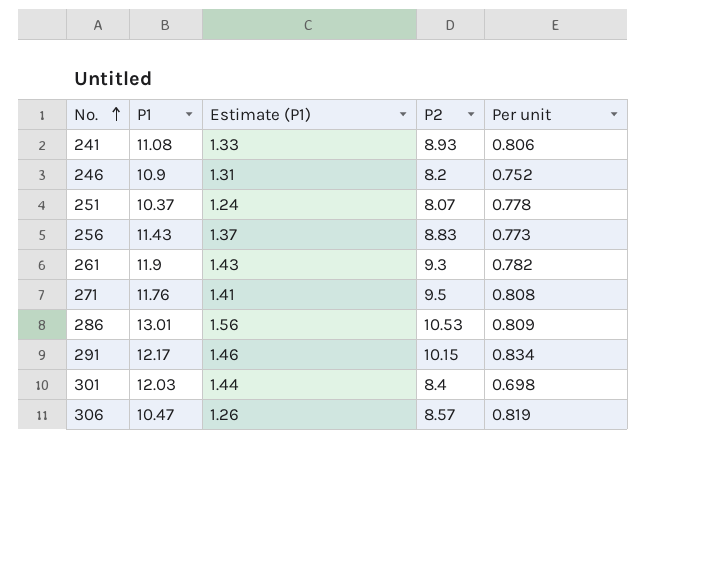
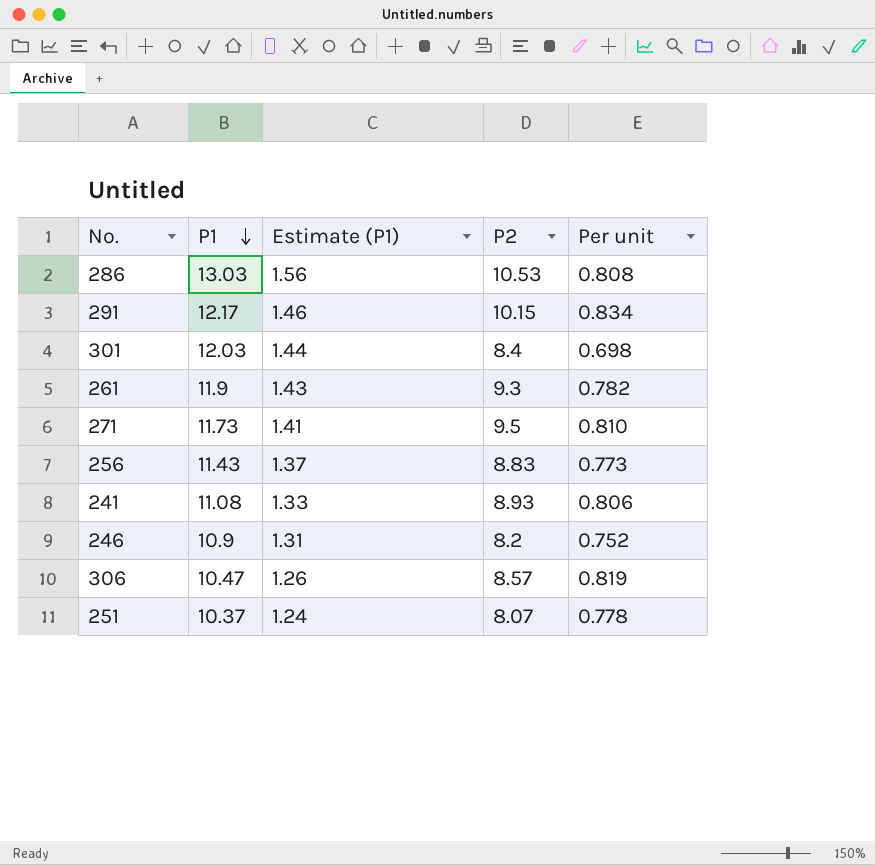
row order: No. ascending -> P1 descending
286 | P1: 13.01 -> 13.03
286 | Per unit: 0.809 -> 0.808
271 | P1: 11.76 -> 11.73
271 | Per unit: 0.808 -> 0.810

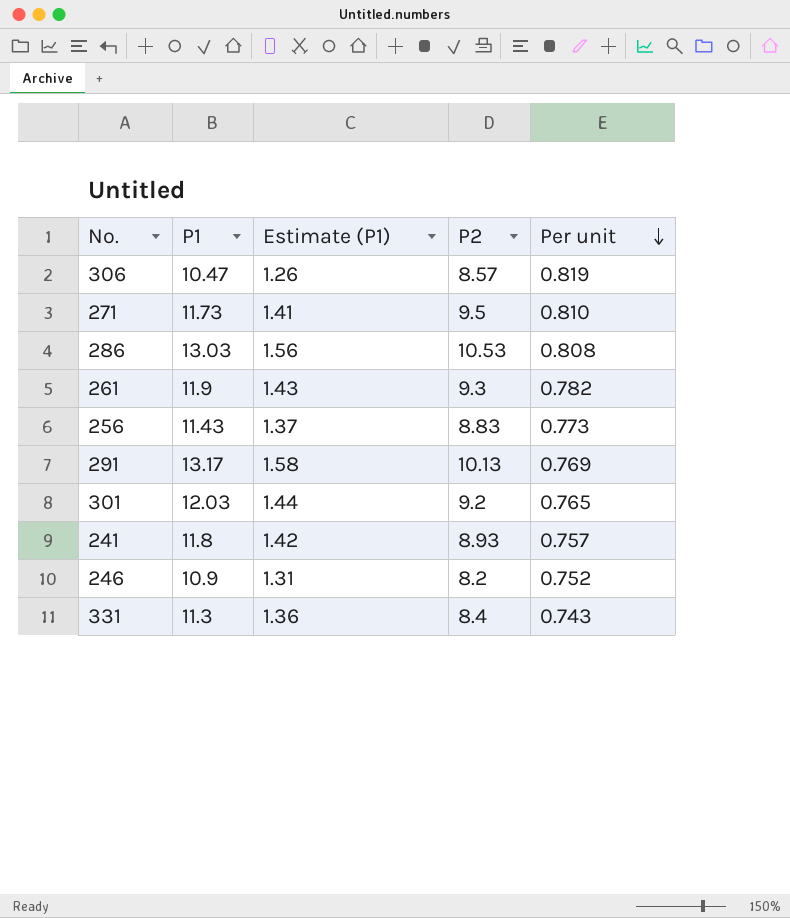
row order: P1 descending -> Per unit descending
row 251: 10.37 | 1.24 | 8.07 | 0.778 -> none
291 | P1: 12.17 -> 13.17
291 | Estimate (P1): 1.46 -> 1.58
291 | P2: 10.15 -> 10.13
291 | Per unit: 0.834 -> 0.769
301 | P2: 8.4 -> 9.2
301 | Per unit: 0.698 -> 0.765
241 | P1: 11.08 -> 11.8
241 | Estimate (P1): 1.33 -> 1.42
241 | Per unit: 0.806 -> 0.757
row 331: none -> 11.3 | 1.36 | 8.4 | 0.743

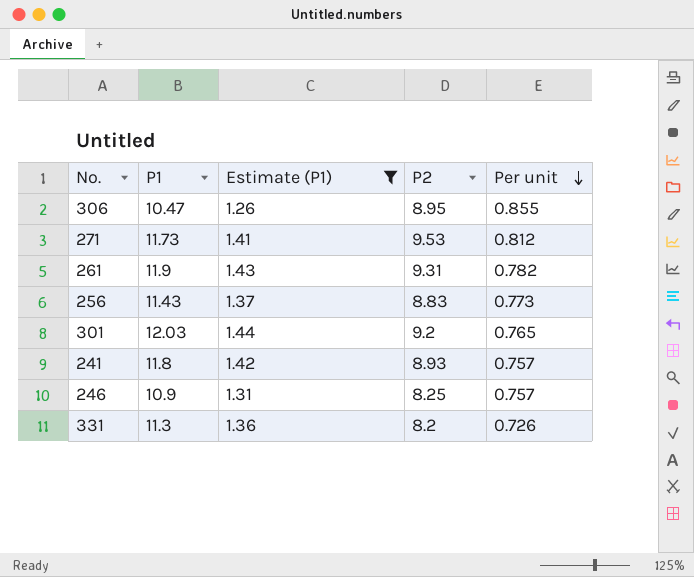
filter: none -> Estimate (P1) <= 1.44
306 | P2: 8.57 -> 8.95
306 | Per unit: 0.819 -> 0.855
271 | P2: 9.5 -> 9.53
271 | Per unit: 0.810 -> 0.812
261 | P2: 9.3 -> 9.31
246 | P2: 8.2 -> 8.25
246 | Per unit: 0.752 -> 0.757
331 | P2: 8.4 -> 8.2
331 | Per unit: 0.743 -> 0.726

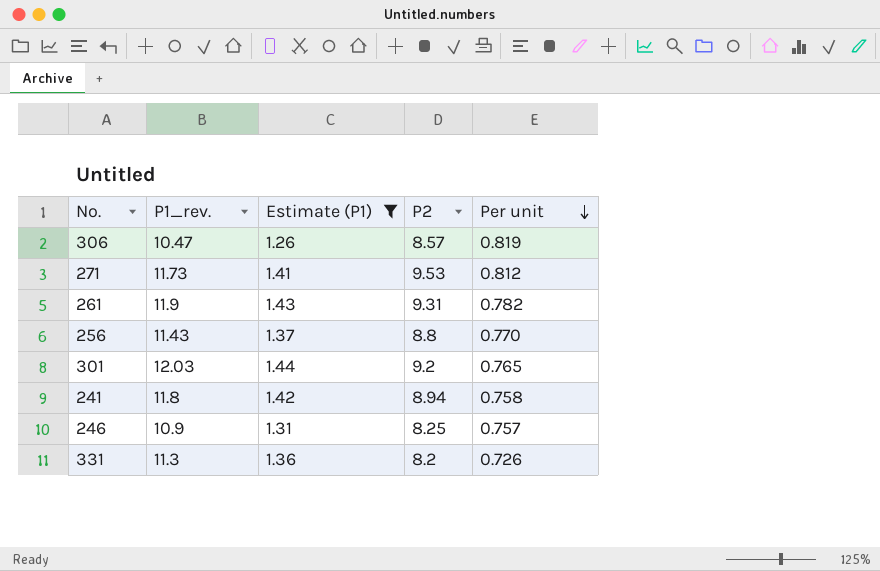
column name: P1 -> P1_rev.
306 | P2: 8.95 -> 8.57
306 | Per unit: 0.855 -> 0.819
256 | P2: 8.83 -> 8.8
256 | Per unit: 0.773 -> 0.770
241 | P2: 8.93 -> 8.94
241 | Per unit: 0.757 -> 0.758

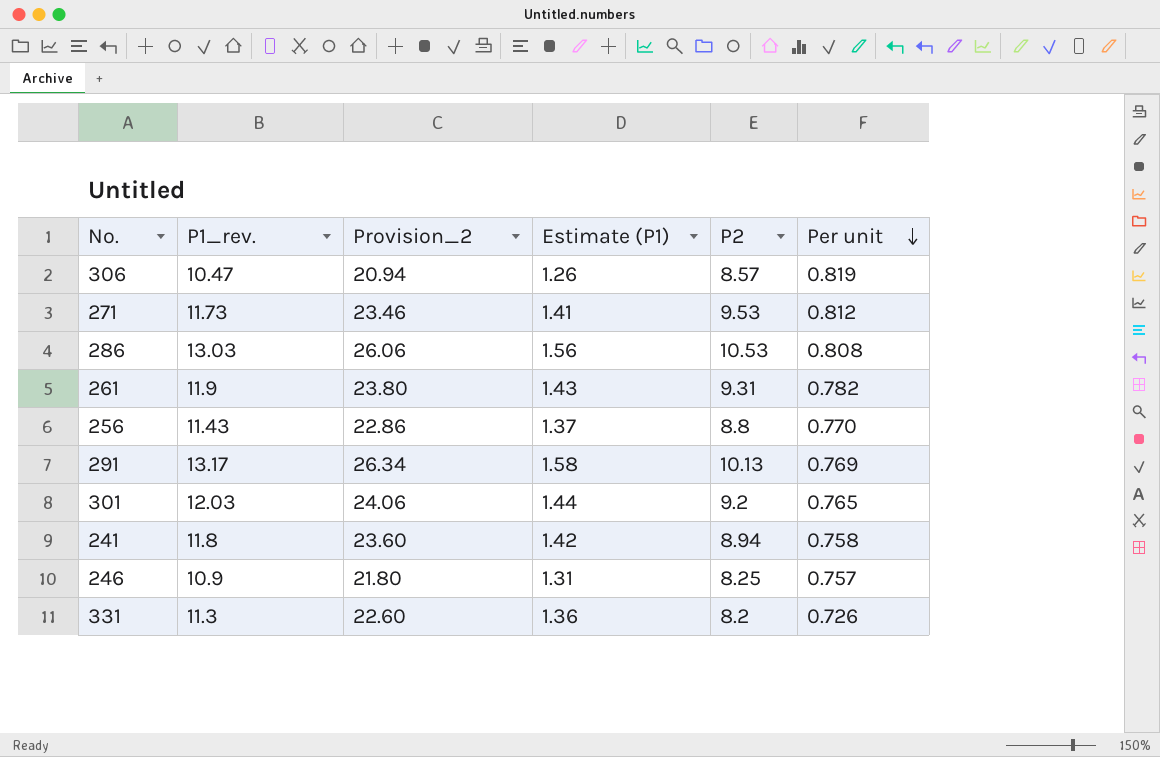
filter: Estimate (P1) <= 1.44 -> none
column Provision_2 | formula: none -> [P1_rev.] * 2

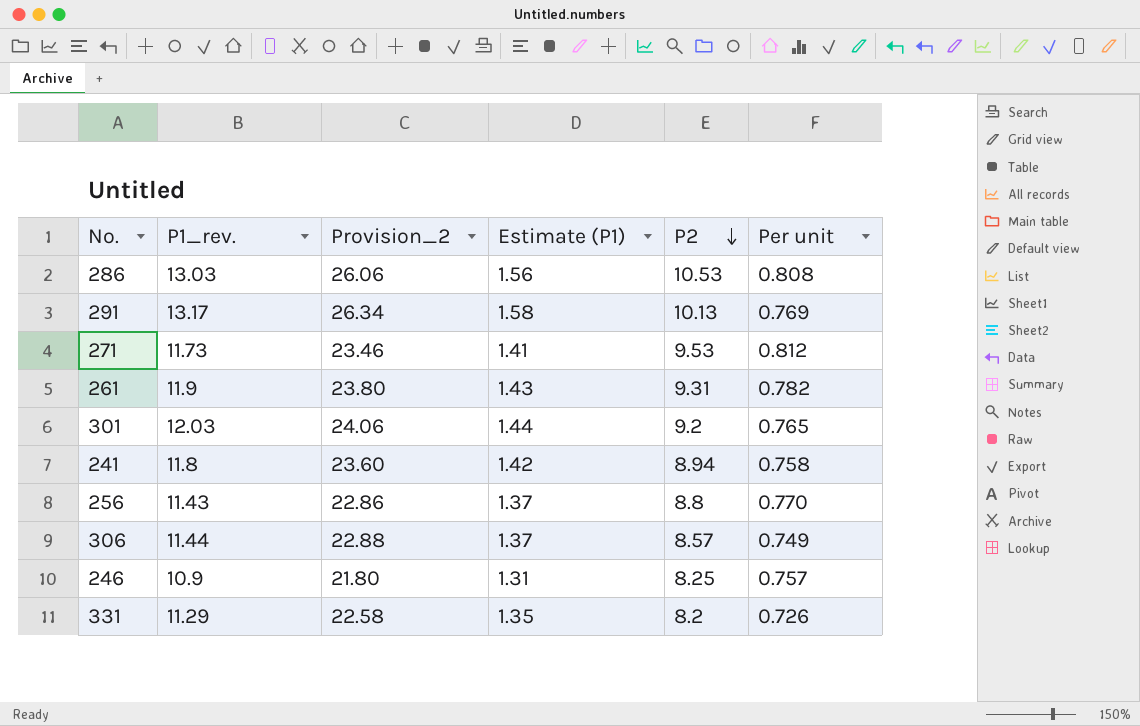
row order: Per unit descending -> P2 descending
306 | P1_rev.: 10.47 -> 11.44
306 | Provision_2: 20.94 -> 22.88
306 | Estimate (P1): 1.26 -> 1.37
306 | Per unit: 0.819 -> 0.749
331 | P1_rev.: 11.3 -> 11.29
331 | Provision_2: 22.60 -> 22.58
331 | Estimate (P1): 1.36 -> 1.35

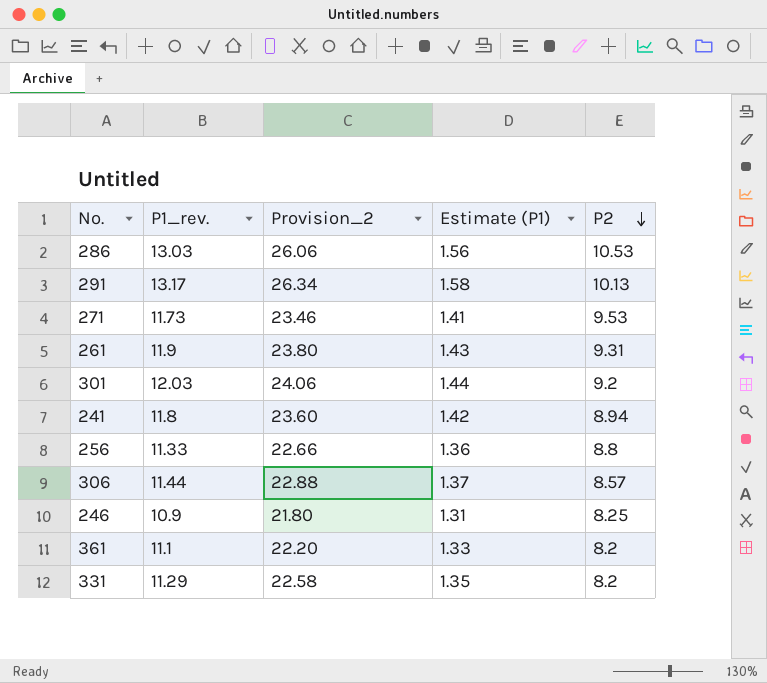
column Per unit | formula: [P2] / [P1_rev.] -> none
256 | P1_rev.: 11.43 -> 11.33
256 | Provision_2: 22.86 -> 22.66
256 | Estimate (P1): 1.37 -> 1.36
row 361: none -> 11.1 | 22.20 | 1.33 | 8.2

